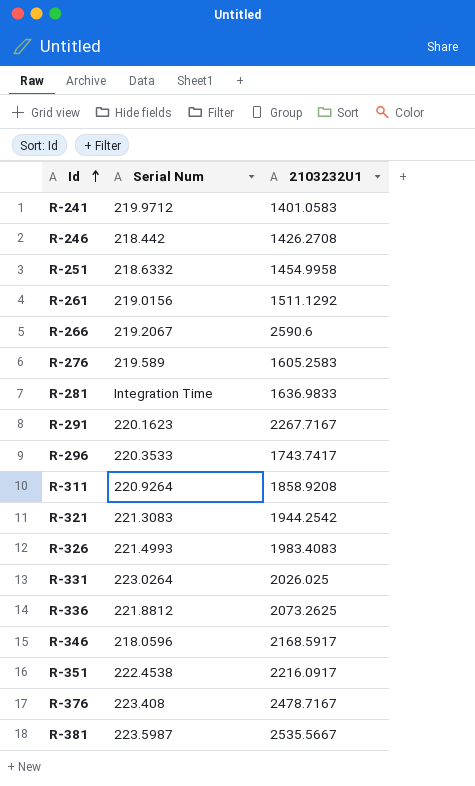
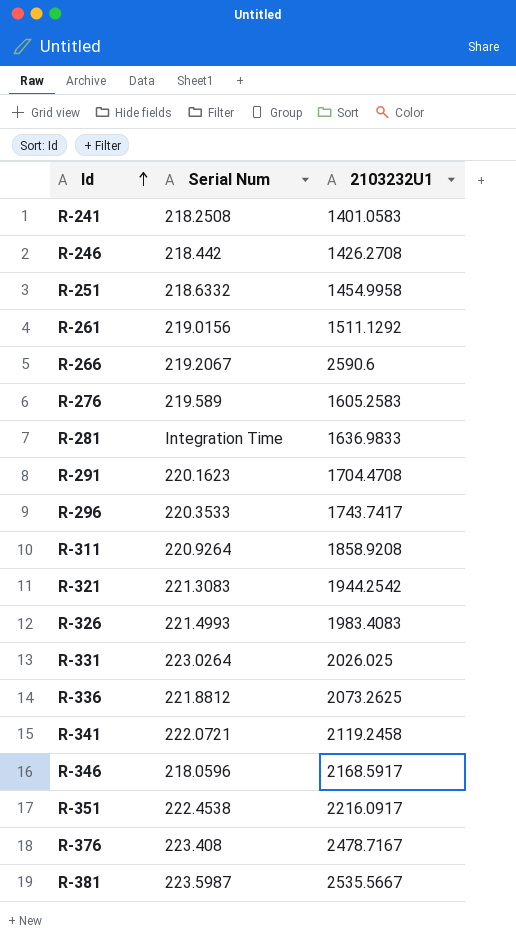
R-241 | Serial Num: 219.9712 -> 218.2508
R-291 | 2103232U1: 2267.7167 -> 1704.4708
row R-341: none -> 222.0721 | 2119.2458

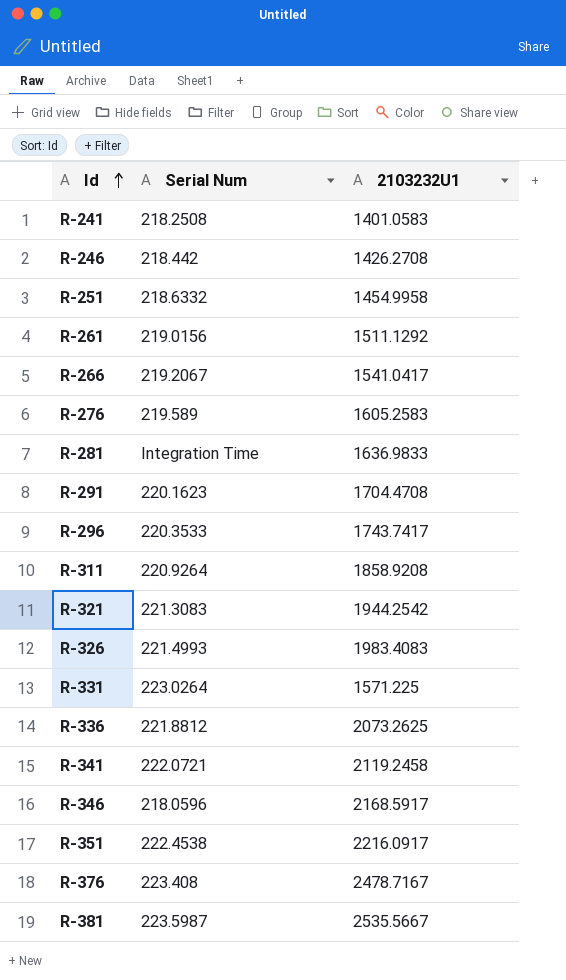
R-266 | 2103232U1: 2590.6 -> 1541.0417
R-331 | 2103232U1: 2026.025 -> 1571.225

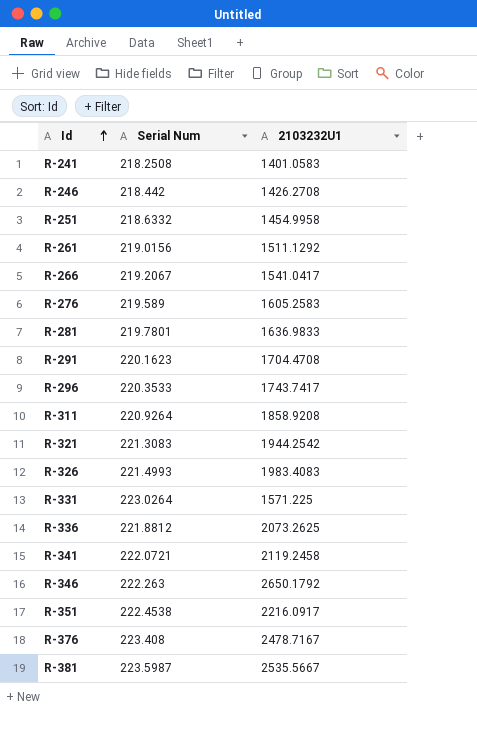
R-281 | Serial Num: Integration Time -> 219.7801
R-346 | Serial Num: 218.0596 -> 222.263
R-346 | 2103232U1: 2168.5917 -> 2650.1792

